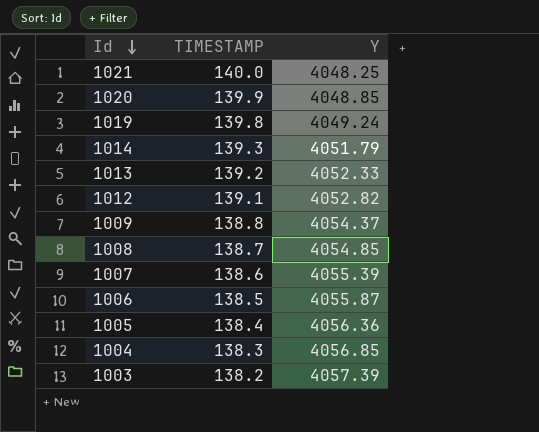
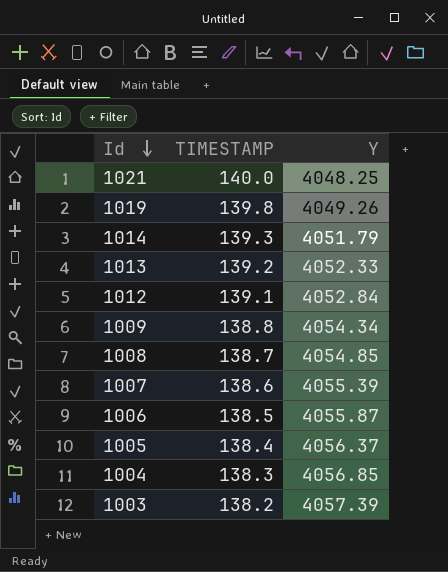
row 1020: 139.9 | 4048.85 -> none
1019 | Y: 4049.24 -> 4049.26
1012 | Y: 4052.82 -> 4052.84
1009 | Y: 4054.37 -> 4054.34
1005 | Y: 4056.36 -> 4056.37

